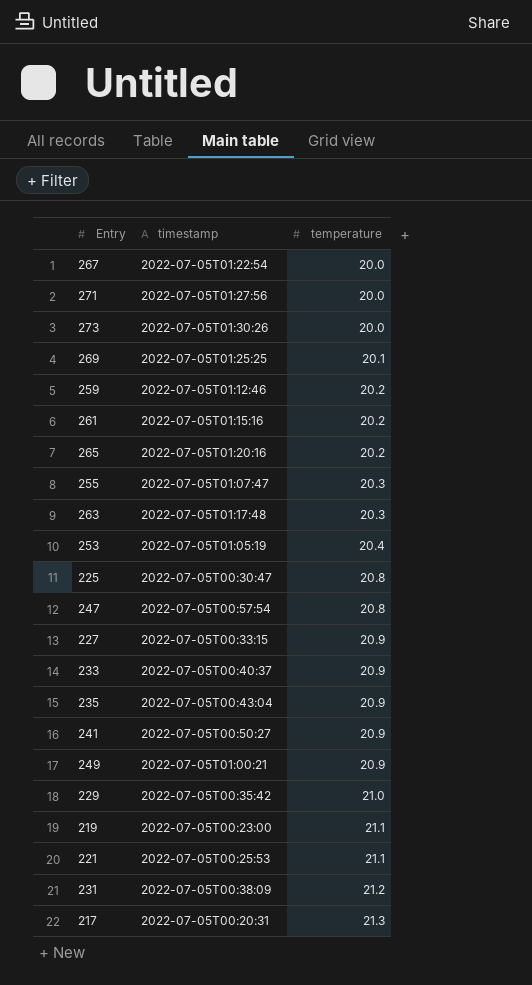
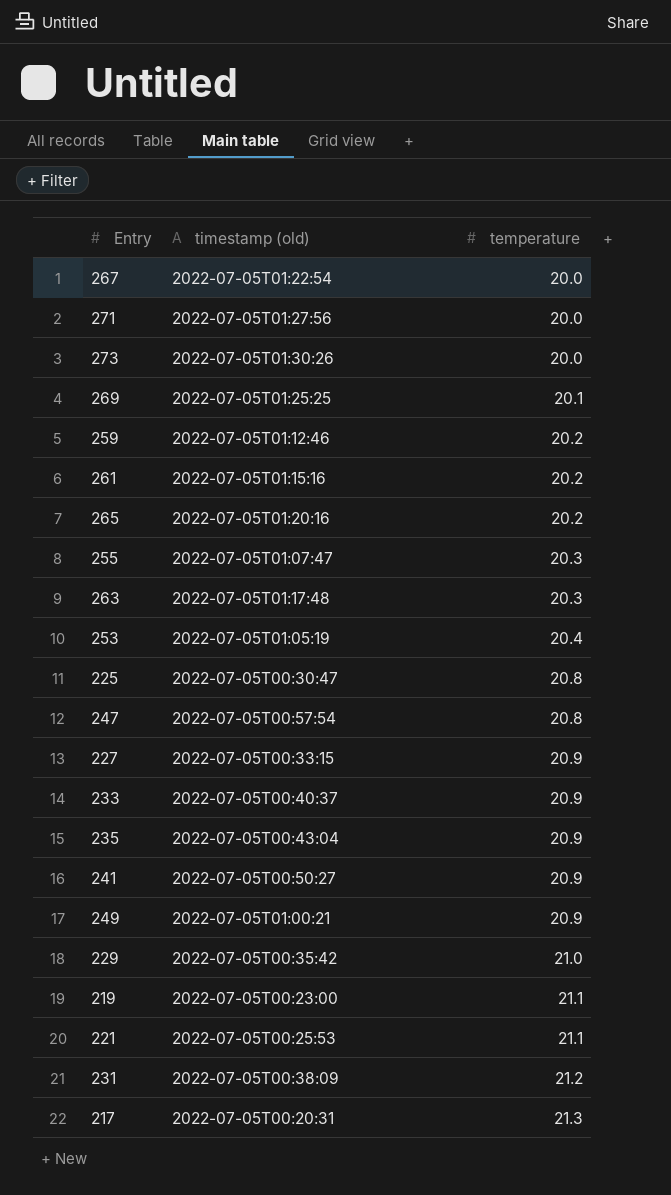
column name: timestamp -> timestamp (old)

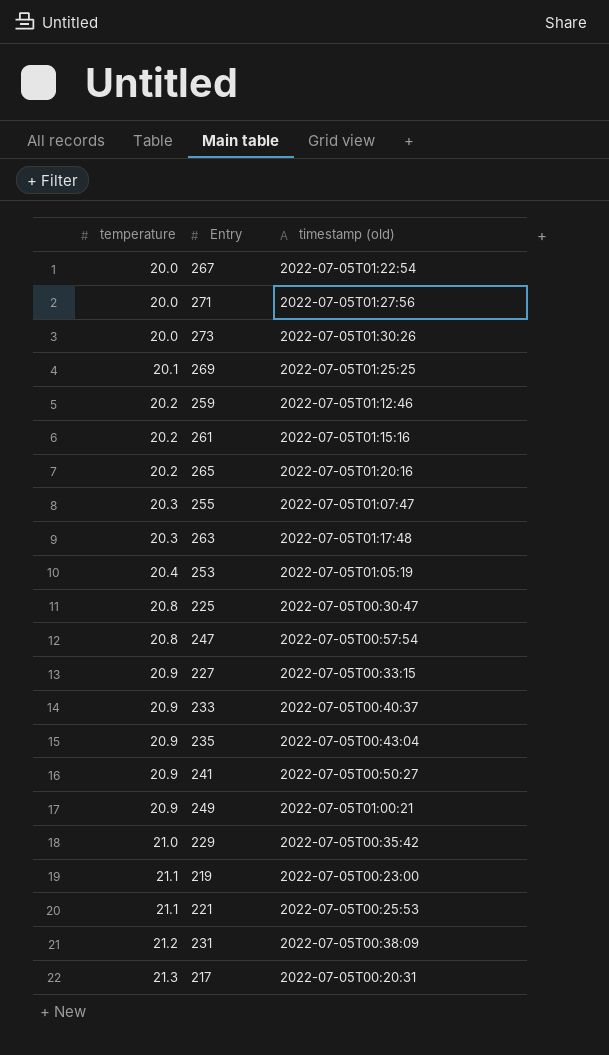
column temperature | position: 3 -> 1

